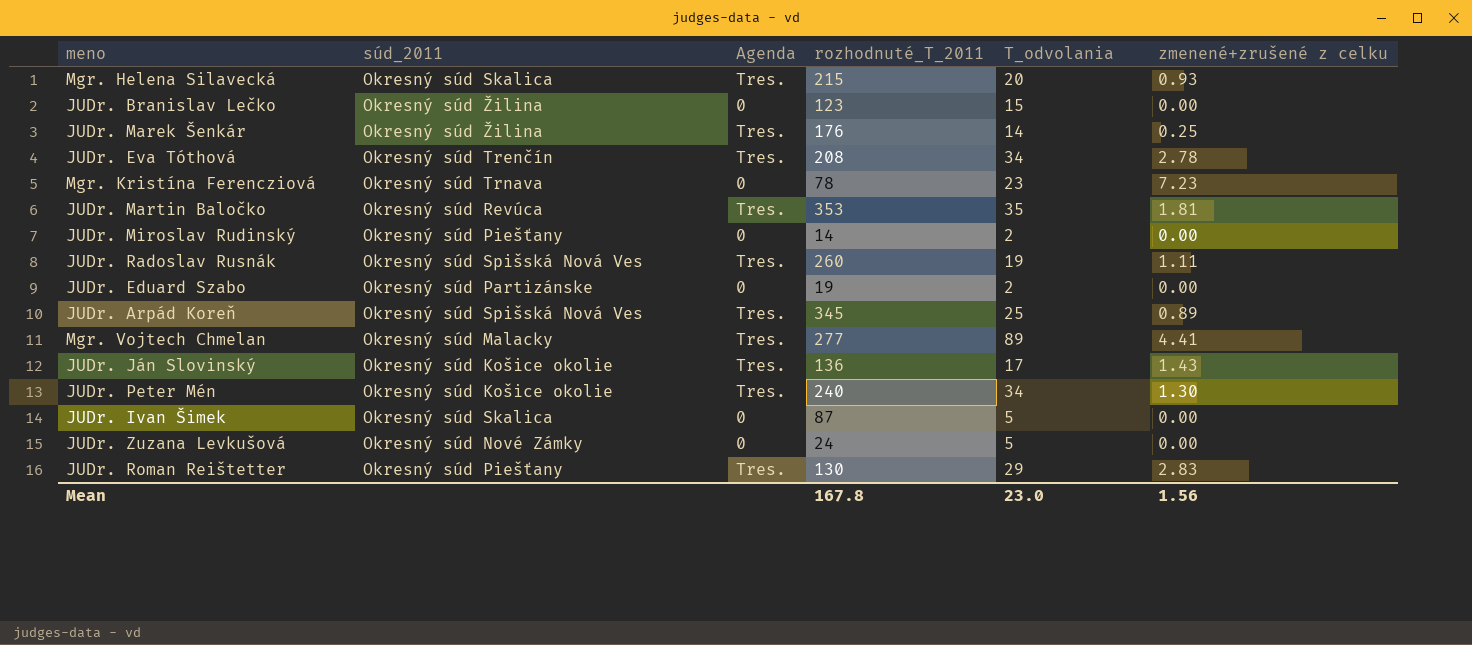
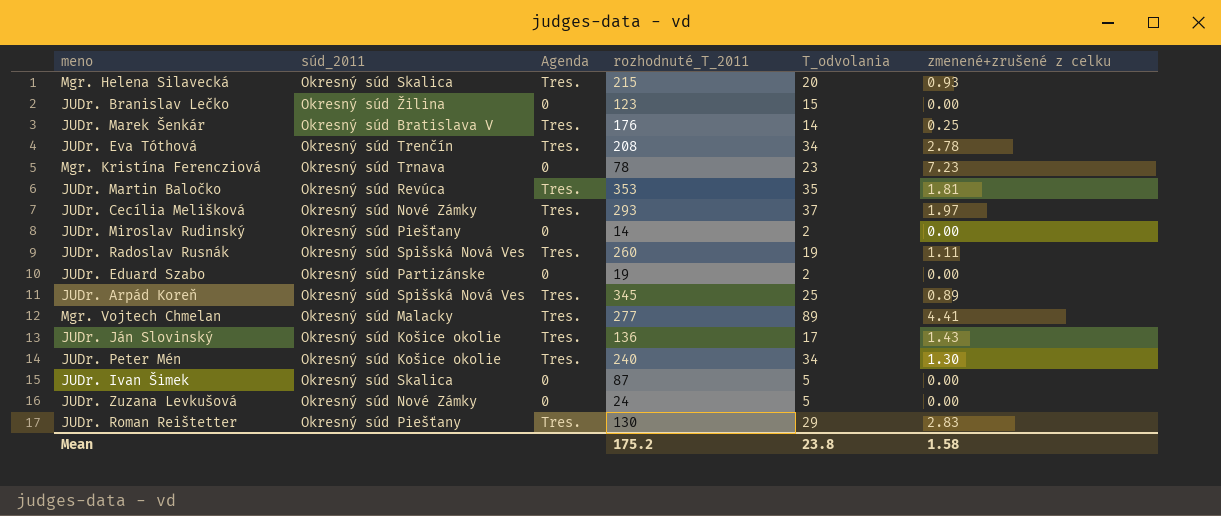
JUDr. Marek Šenkár | súd_2011: Okresný súd Žilina -> Okresný súd Bratislava V
row JUDr. Cecília Melišková: none -> Okresný súd Nové Zámky | Tres. | 293 | 37 | 1.97
Mean | rozhodnuté_T_2011: 167.8 -> 175.2
Mean | T_odvolania: 23.0 -> 23.8
Mean | zmenené+zrušené z celku: 1.56 -> 1.58

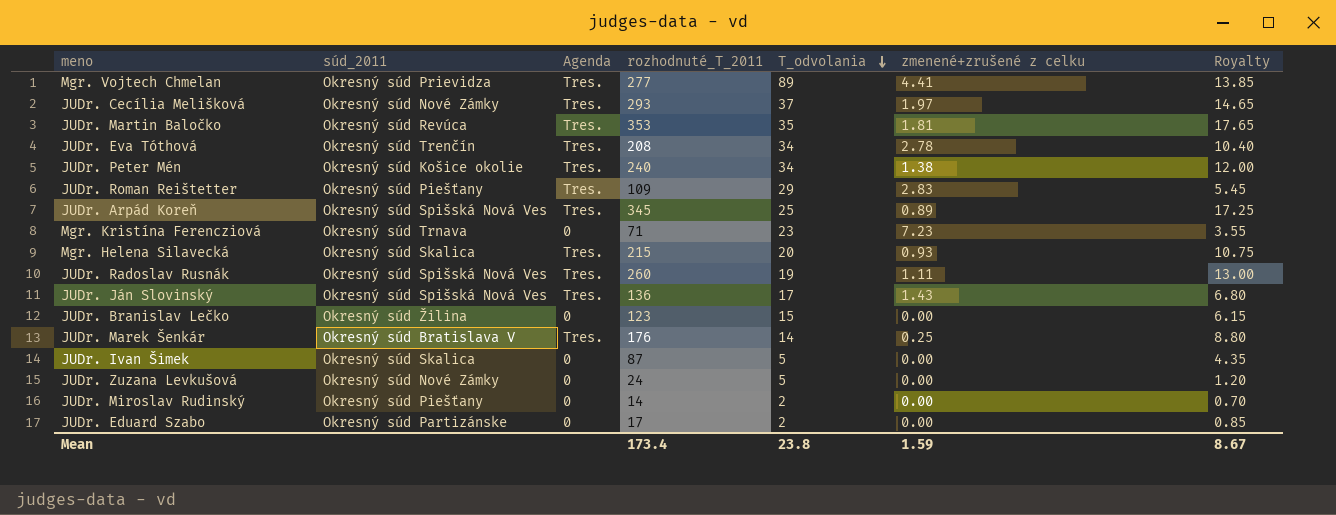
row order: none -> T_odvolania descending
column Royalty | formula: none -> [rozhodnuté_T_2011] * 0.05
Mgr. Vojtech Chmelan | súd_2011: Okresný súd Malacky -> Okresný súd Prievidza
JUDr. Peter Mén | zmenené+zrušené z celku: 1.30 -> 1.38
JUDr. Roman Reištetter | rozhodnuté_T_2011: 130 -> 109
Mgr. Kristína Ferencziová | rozhodnuté_T_2011: 78 -> 71
JUDr. Ján Slovinský | súd_2011: Okresný súd Košice okolie -> Okresný súd Spišská Nová Ves
JUDr. Eduard Szabo | rozhodnuté_T_2011: 19 -> 17
Mean | rozhodnuté_T_2011: 175.2 -> 173.4
Mean | zmenené+zrušené z celku: 1.58 -> 1.59

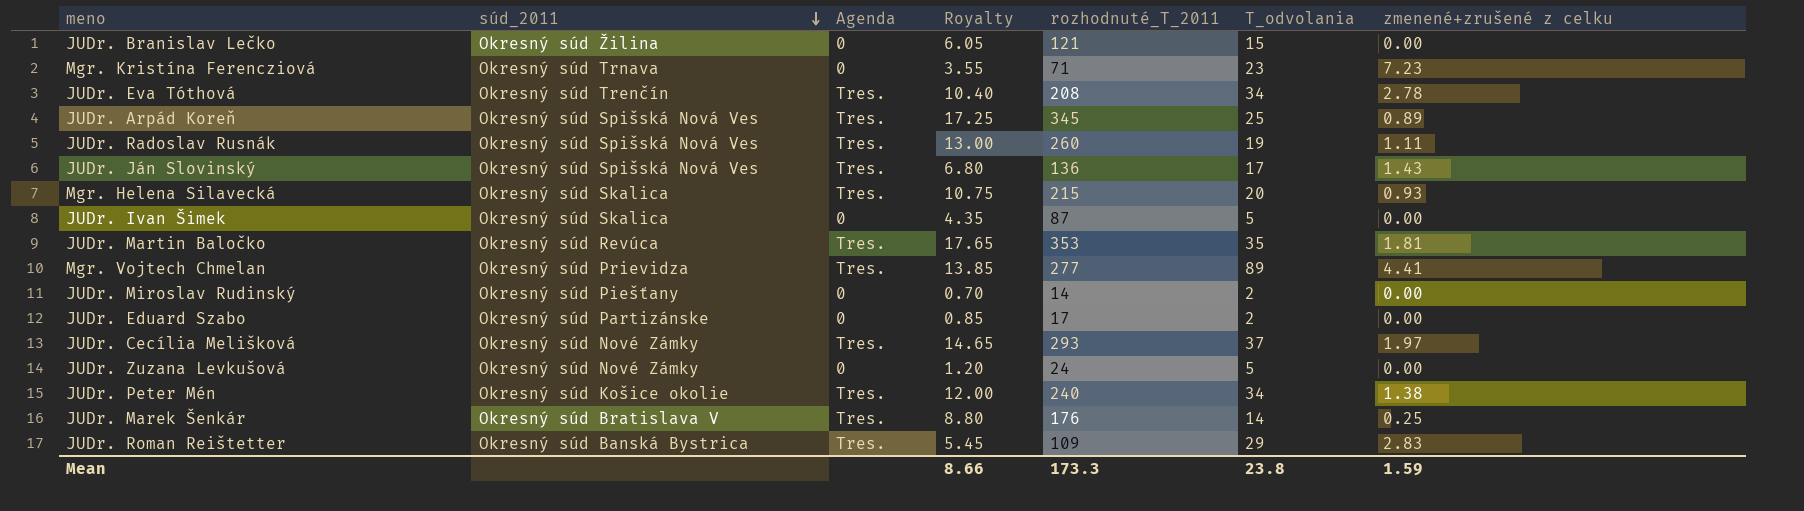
row order: T_odvolania descending -> súd_2011 descending
column Royalty | position: 7 -> 4
JUDr. Branislav Lečko | Royalty: 6.15 -> 6.05
JUDr. Branislav Lečko | rozhodnuté_T_2011: 123 -> 121
JUDr. Roman Reištetter | súd_2011: Okresný súd Piešťany -> Okresný súd Banská Bystrica
Mean | Royalty: 8.67 -> 8.66
Mean | rozhodnuté_T_2011: 173.4 -> 173.3

